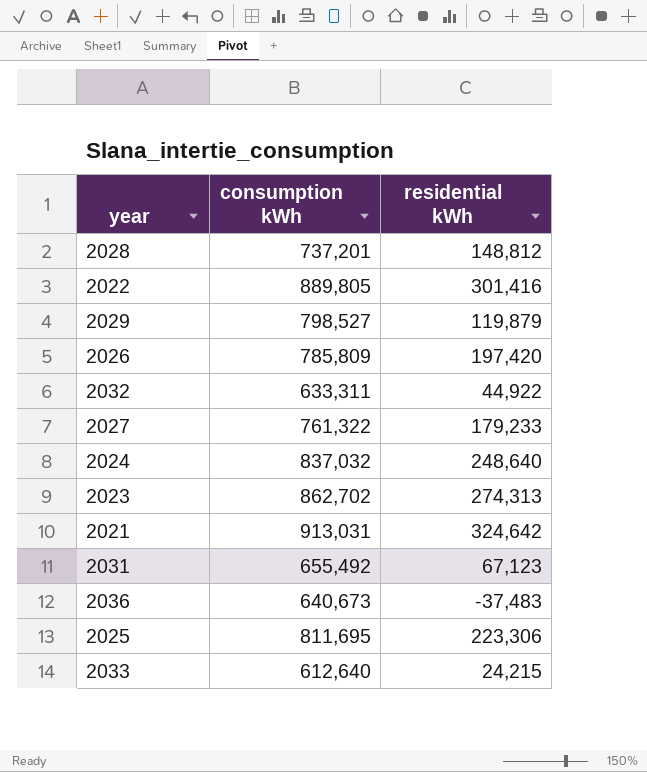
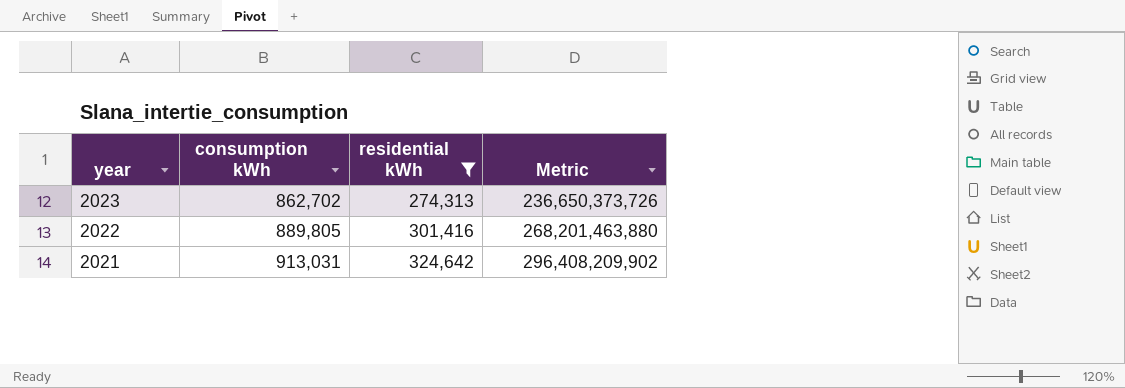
filter: none -> residential kWh >= 274,313
row order: none -> year descending
column Metric | formula: none -> [consumption kWh] * [residential kWh]

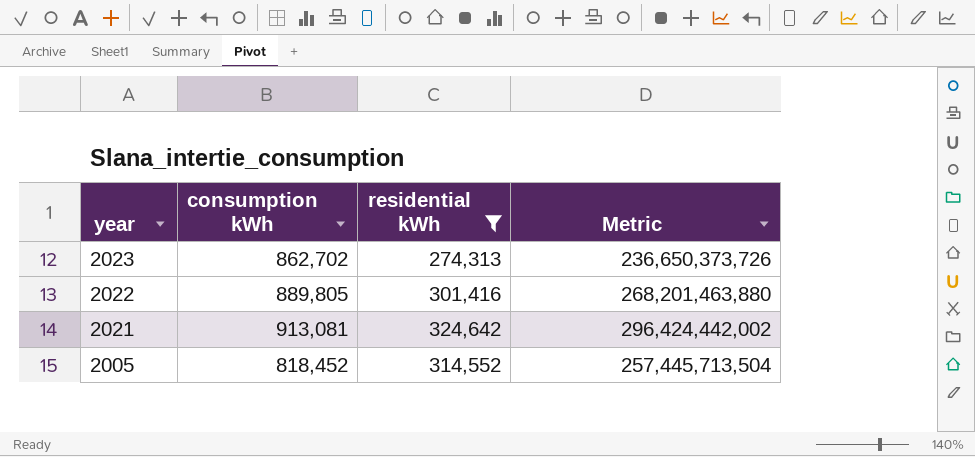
2021 | consumption kWh: 913,031 -> 913,081
2021 | Metric: 296,408,209,902 -> 296,424,442,002
row 2005: none -> 818,452 | 314,552 | 257,445,713,504

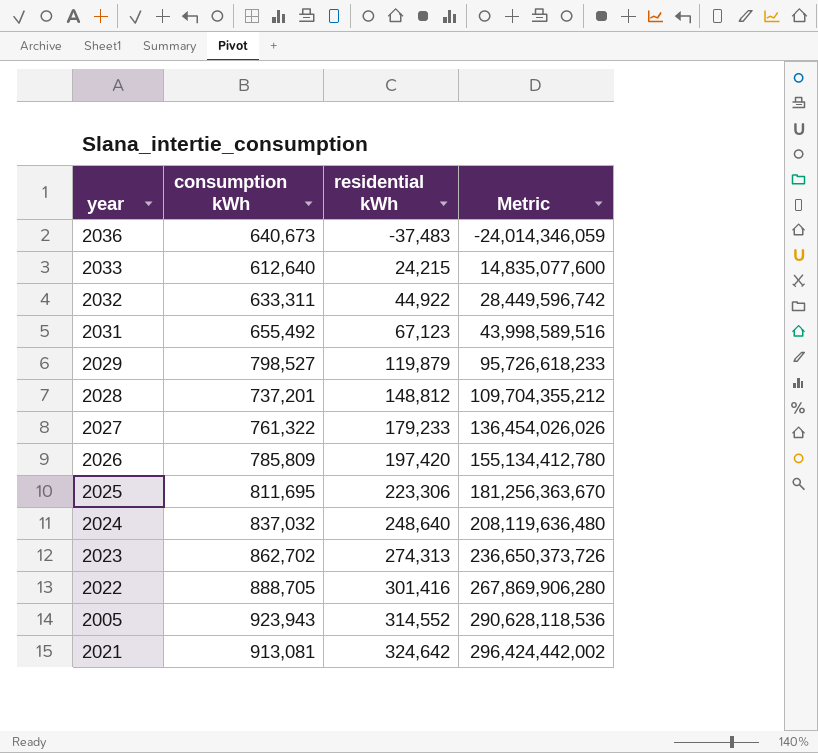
filter: residential kWh >= 274,313 -> none
row order: year descending -> residential kWh ascending
2022 | consumption kWh: 889,805 -> 888,705
2022 | Metric: 268,201,463,880 -> 267,869,906,280
2005 | consumption kWh: 818,452 -> 923,943
2005 | Metric: 257,445,713,504 -> 290,628,118,536

